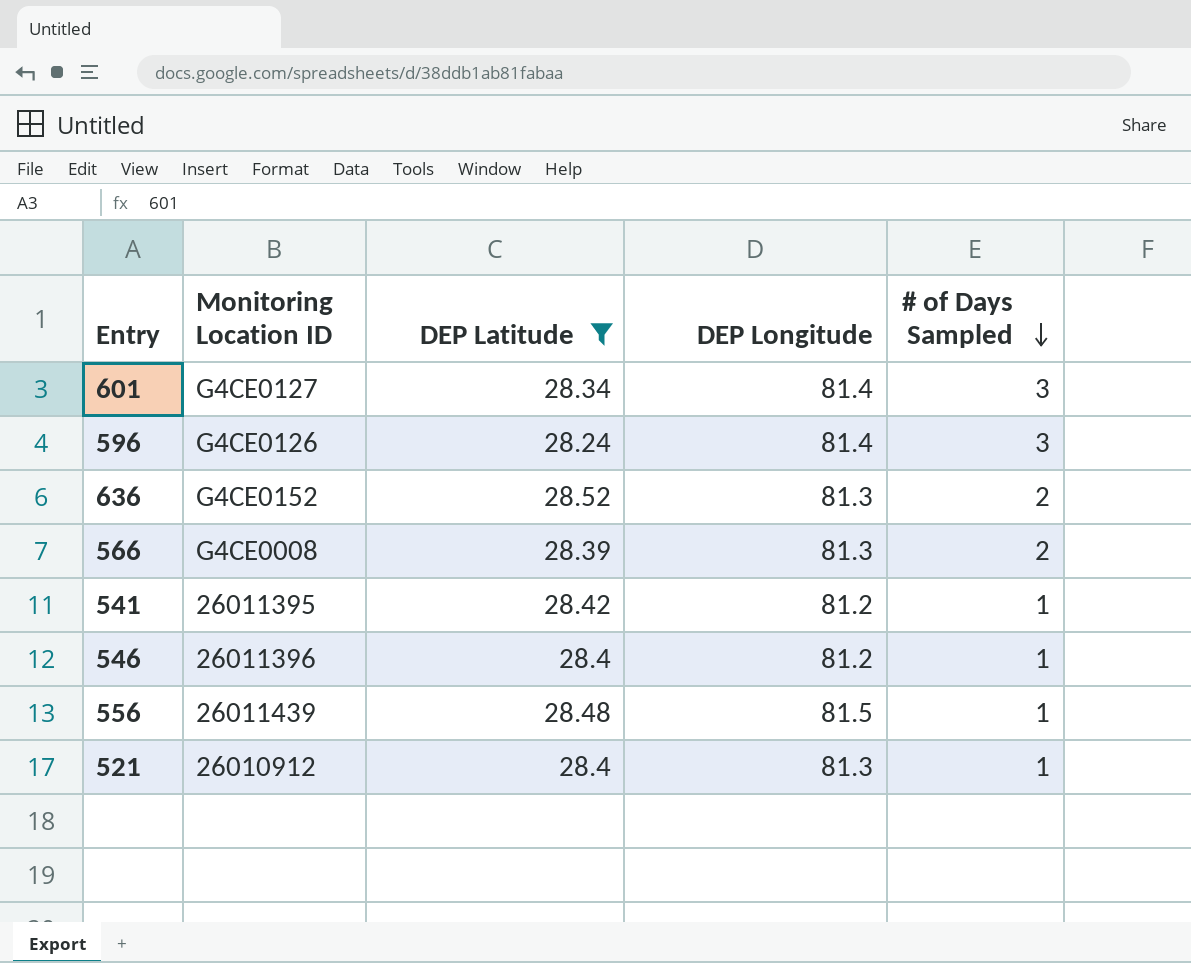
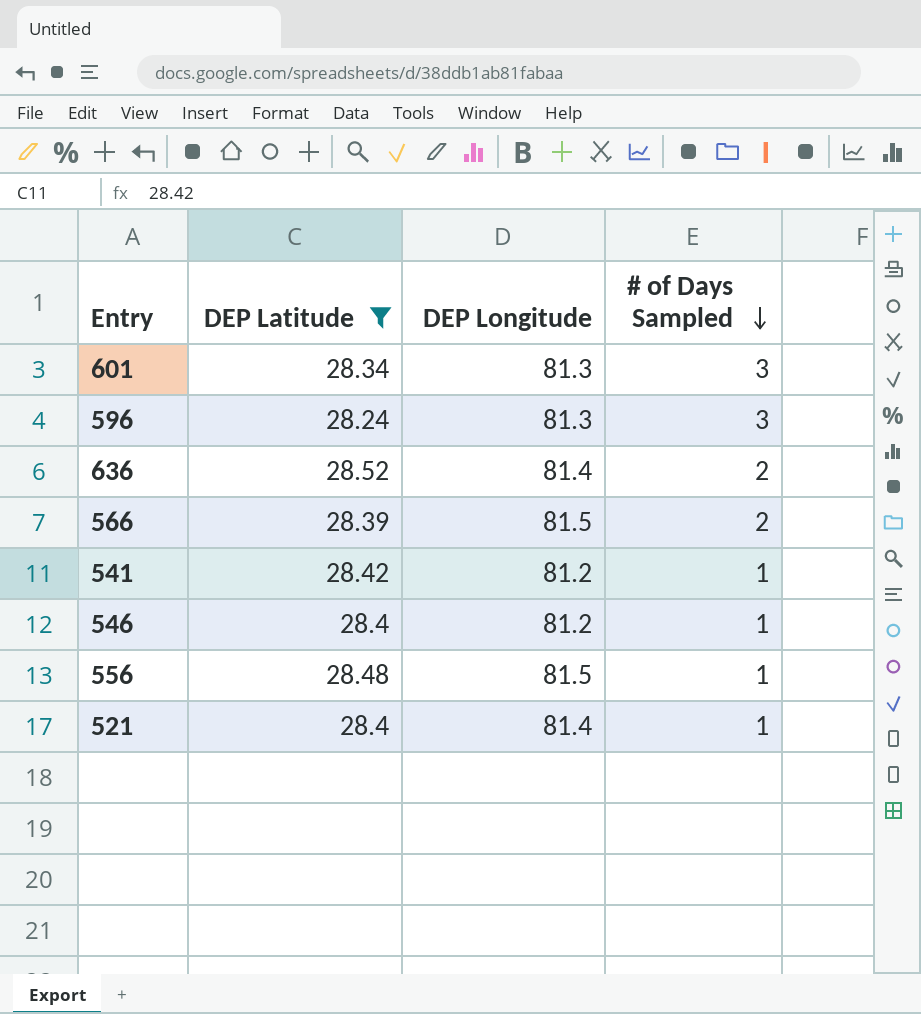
column Monitoring Location ID | position: 2 -> none
601 | DEP Longitude: 81.4 -> 81.3
596 | DEP Longitude: 81.4 -> 81.3
636 | DEP Longitude: 81.3 -> 81.4
566 | DEP Longitude: 81.3 -> 81.5
521 | DEP Longitude: 81.3 -> 81.4

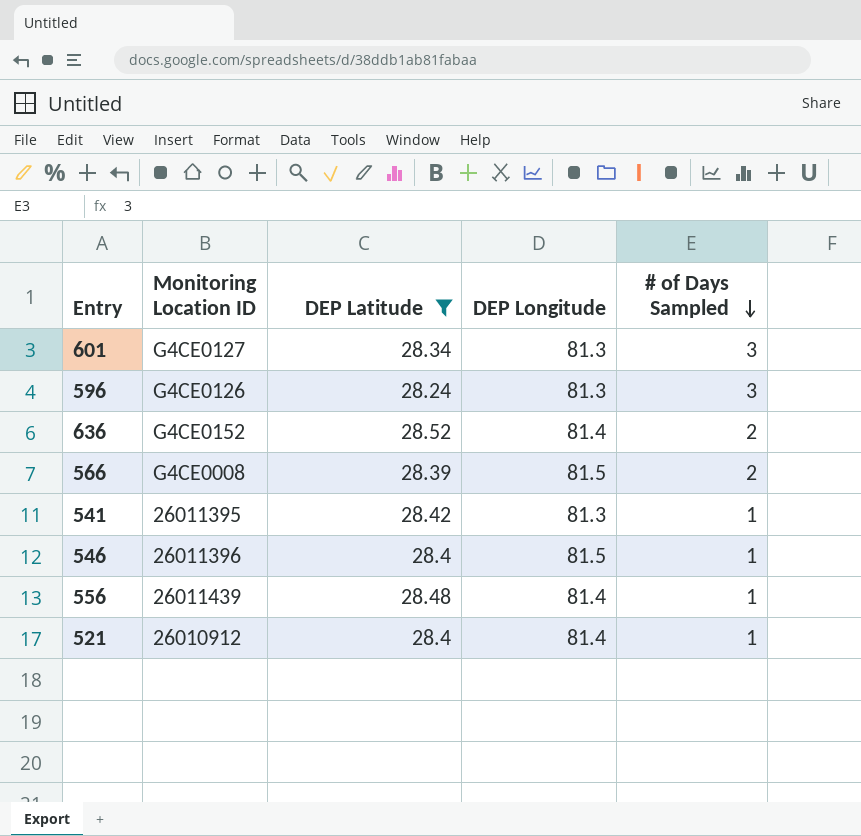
column Monitoring Location ID | position: none -> 2
541 | DEP Longitude: 81.2 -> 81.3
546 | DEP Longitude: 81.2 -> 81.5
556 | DEP Longitude: 81.5 -> 81.4

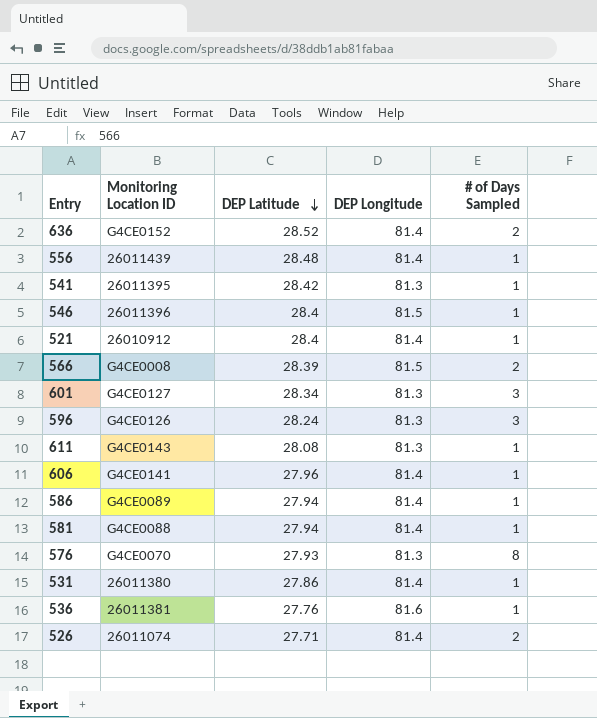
filter: DEP Latitude >= 28.24 -> none
row order: # of Days Sampled descending -> DEP Latitude descending

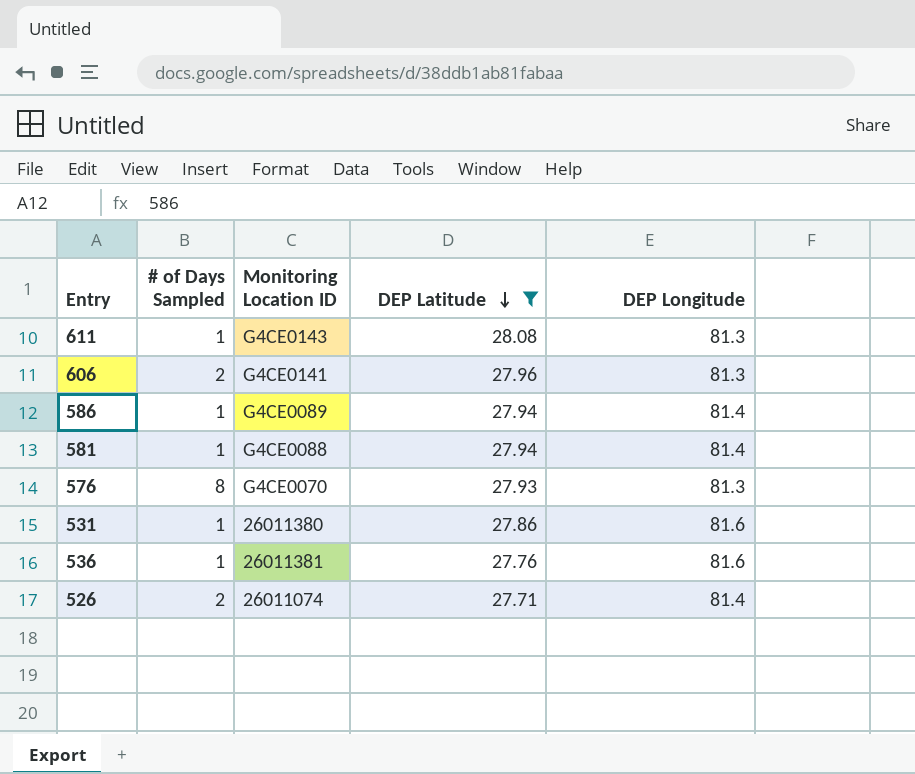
filter: none -> DEP Latitude <= 28.08
column # of Days Sampled | position: 5 -> 2
606 | # of Days Sampled: 1 -> 2
606 | DEP Longitude: 81.4 -> 81.3
531 | DEP Longitude: 81.4 -> 81.6

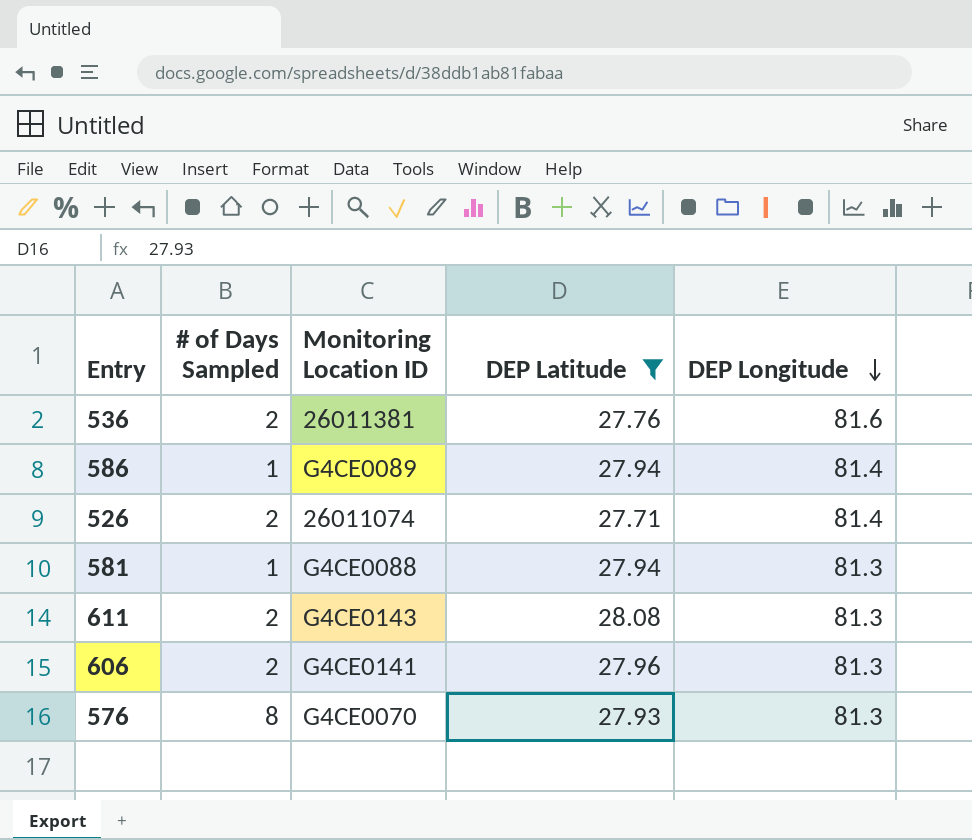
row order: DEP Latitude descending -> DEP Longitude descending
row 531: 1 | 26011380 | 27.86 | 81.6 -> none
536 | # of Days Sampled: 1 -> 2
581 | DEP Longitude: 81.4 -> 81.3
611 | # of Days Sampled: 1 -> 2

